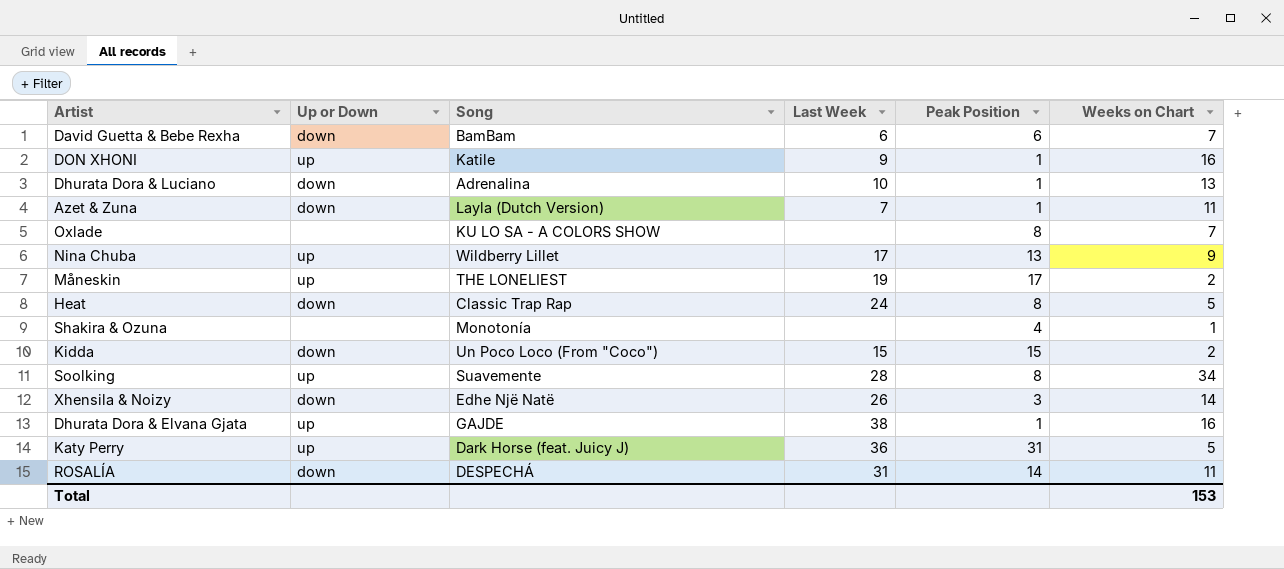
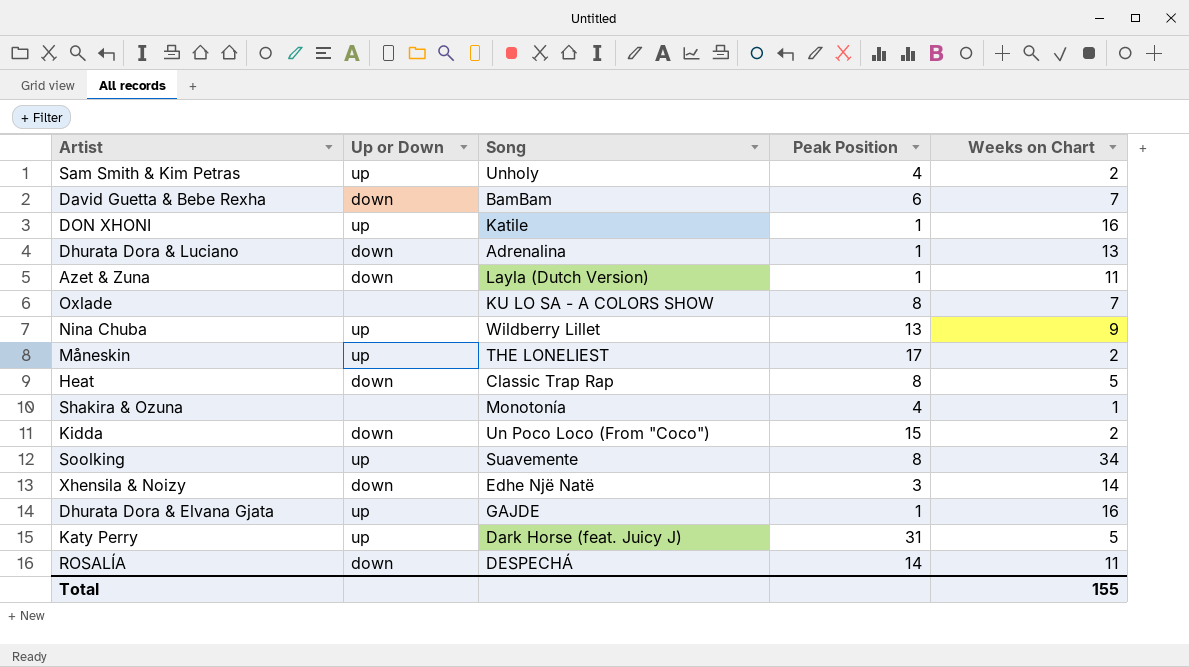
column Last Week | position: 4 -> none
row Sam Smith & Kim Petras: none -> up | Unholy | 4 | 2
Total | Weeks on Chart: 153 -> 155

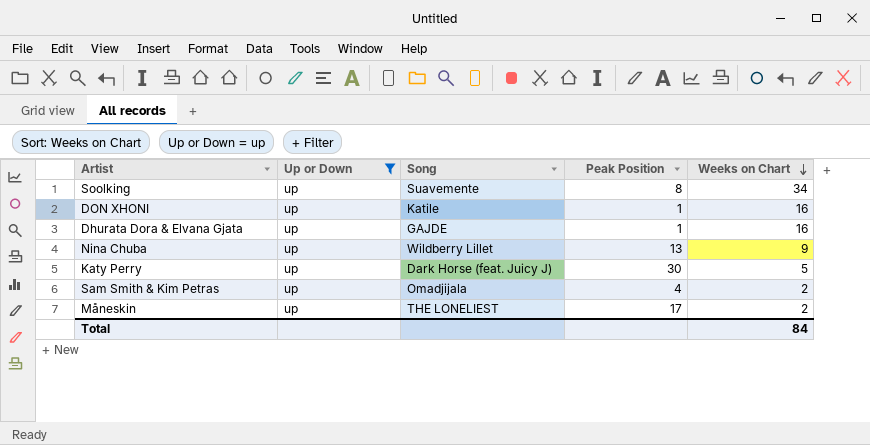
filter: none -> Up or Down = up
row order: none -> Weeks on Chart descending
Katy Perry | Peak Position: 31 -> 30
Sam Smith & Kim Petras | Song: Unholy -> Omadjijala
Total | Weeks on Chart: 155 -> 84

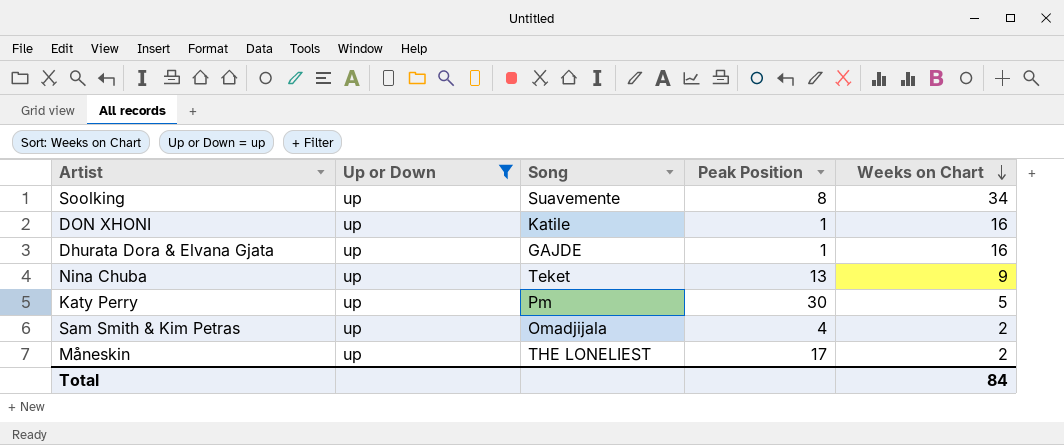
Nina Chuba | Song: Wildberry Lillet -> Teket
Katy Perry | Song: Dark Horse (feat. Juicy J) -> Pm

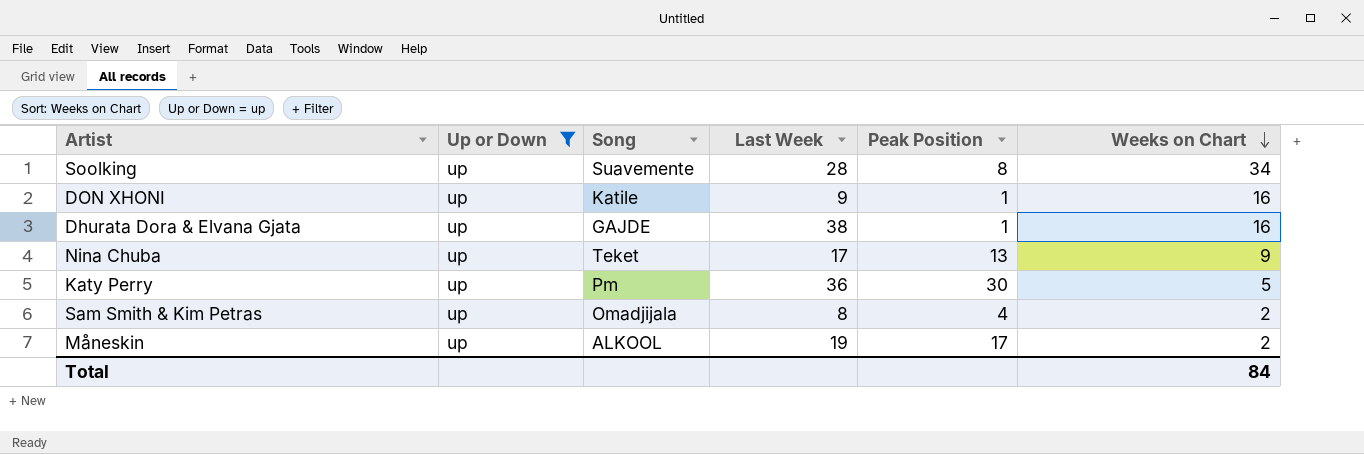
column Last Week | position: none -> 4
Måneskin | Song: THE LONELIEST -> ALKOOL

